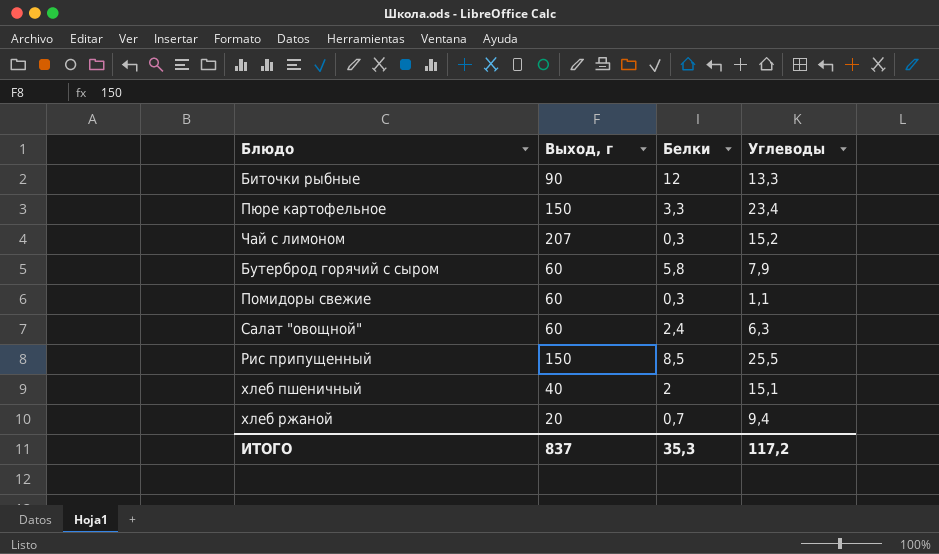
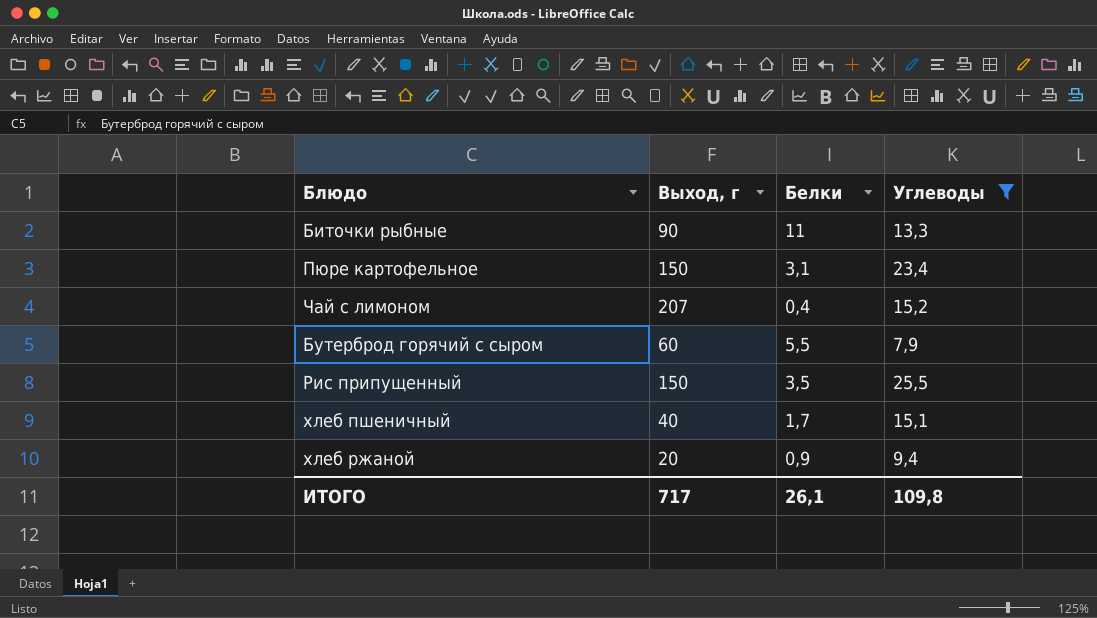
filter: none -> Углеводы >= 7,9
Биточки рыбные | Белки: 12 -> 11
Пюре картофельное | Белки: 3,3 -> 3,1
Чай с лимоном | Белки: 0,3 -> 0,4
Бутерброд горячий с сыром | Белки: 5,8 -> 5,5
Рис припущенный | Белки: 8,5 -> 3,5
хлеб пшеничный | Белки: 2 -> 1,7
хлеб ржаной | Белки: 0,7 -> 0,9
ИТОГО | Выход, г: 837 -> 717
ИТОГО | Белки: 35,3 -> 26,1
ИТОГО | Углеводы: 117,2 -> 109,8

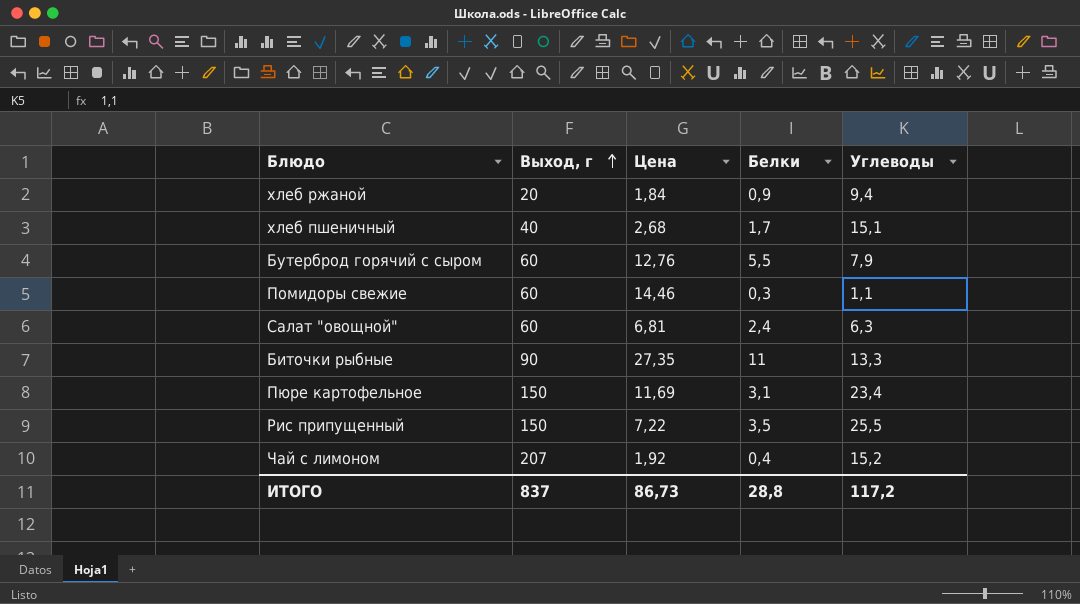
filter: Углеводы >= 7,9 -> none
row order: none -> Выход, г ascending
column Цена | position: none -> 3
ИТОГО | Выход, г: 717 -> 837
ИТОГО | Белки: 26,1 -> 28,8
ИТОГО | Углеводы: 109,8 -> 117,2

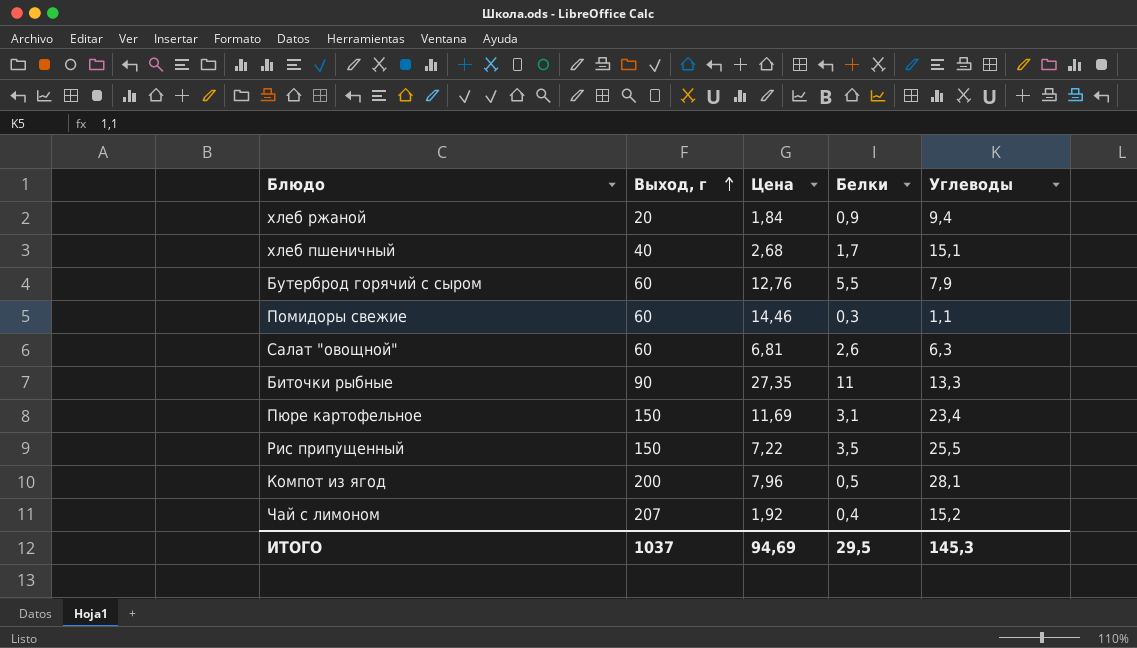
Салат "овощной" | Белки: 2,4 -> 2,6
row Компот из ягод: none -> 200 | 7,96 | 0,5 | 28,1
ИТОГО | Выход, г: 837 -> 1037
ИТОГО | Цена: 86,73 -> 94,69
ИТОГО | Белки: 28,8 -> 29,5
ИТОГО | Углеводы: 117,2 -> 145,3

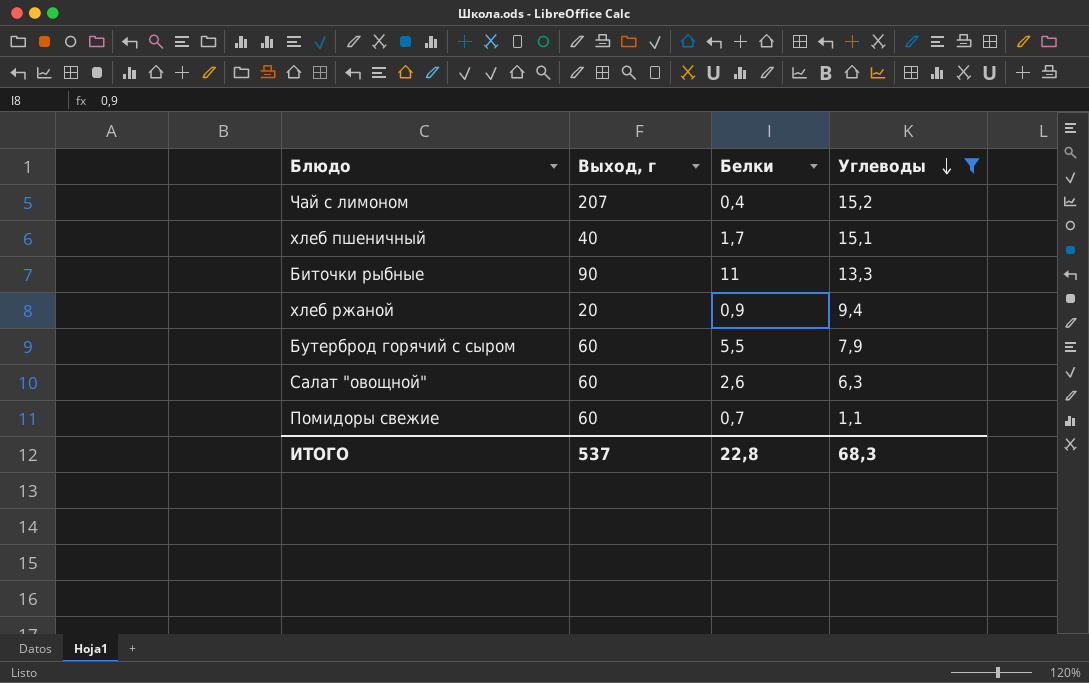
filter: none -> Углеводы <= 15,2
row order: Выход, г ascending -> Углеводы descending
column Цена | position: 3 -> none
Помидоры свежие | Белки: 0,3 -> 0,7
ИТОГО | Выход, г: 1037 -> 537
ИТОГО | Белки: 29,5 -> 22,8
ИТОГО | Углеводы: 145,3 -> 68,3

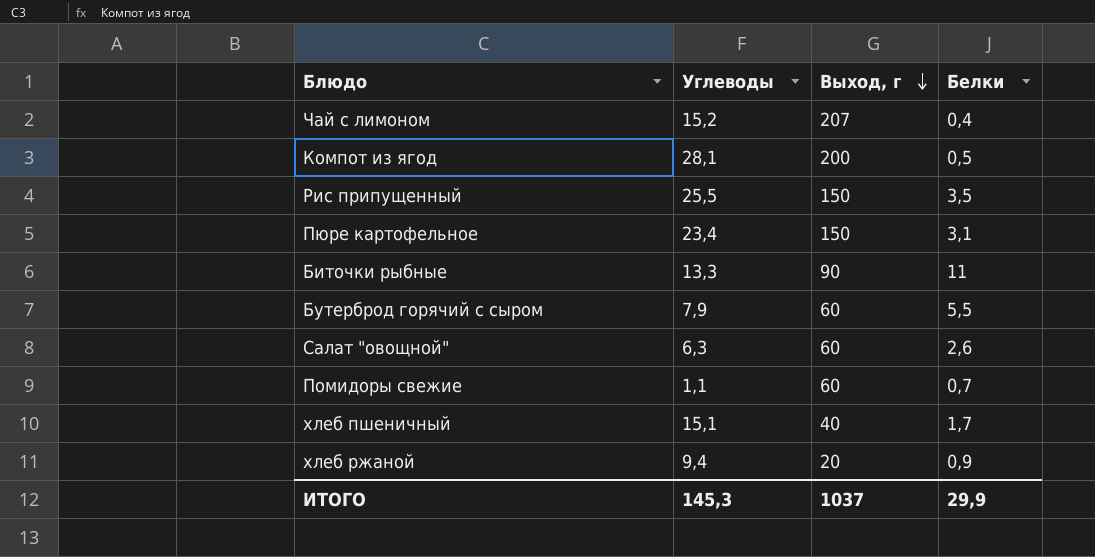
filter: Углеводы <= 15,2 -> none
row order: Углеводы descending -> Выход, г descending
column Углеводы | position: 4 -> 2
ИТОГО | Углеводы: 68,3 -> 145,3
ИТОГО | Выход, г: 537 -> 1037
ИТОГО | Белки: 22,8 -> 29,9

